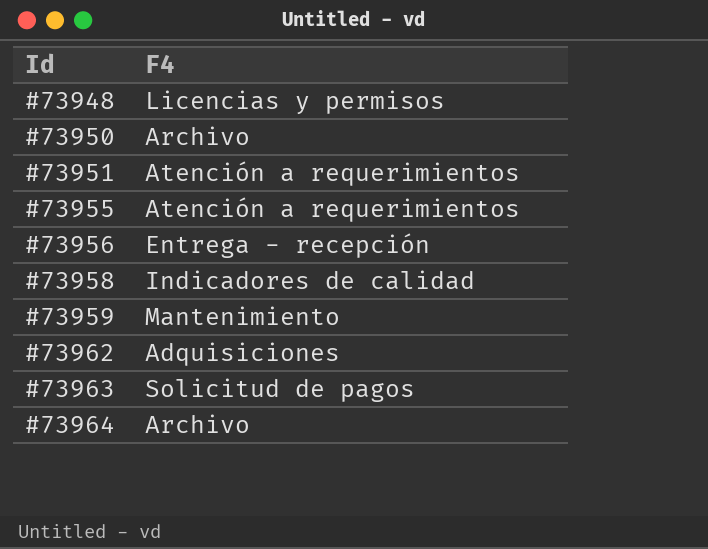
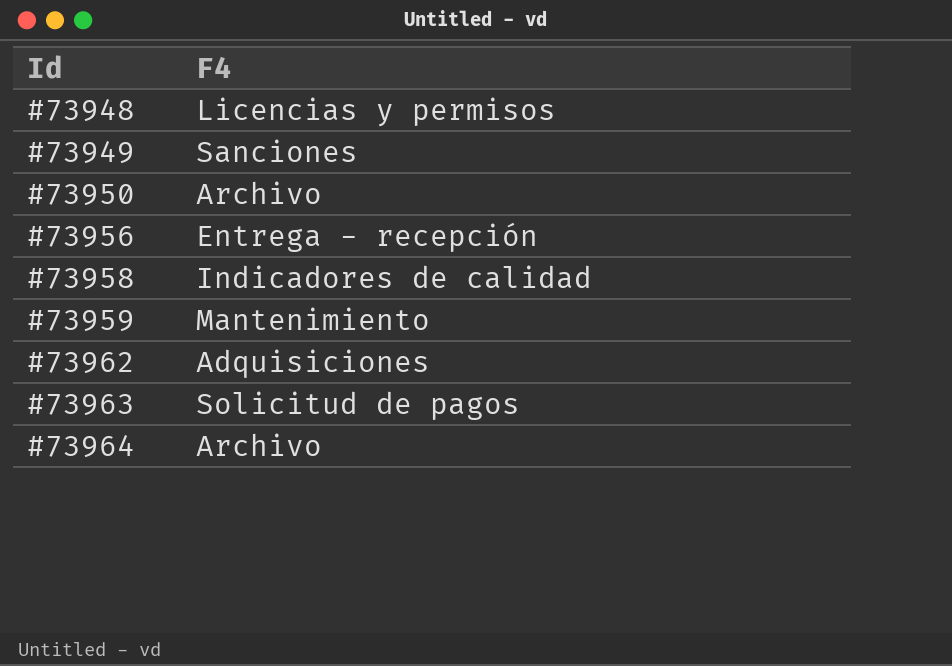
row #73951: Atención a requerimientos -> none
row #73955: Atención a requerimientos -> none
row #73949: none -> Sanciones

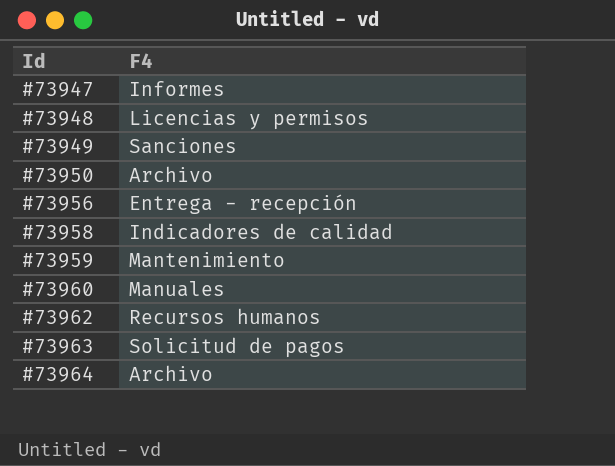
row #73947: none -> Informes
row #73960: none -> Manuales
#73962 | F4: Adquisiciones -> Recursos humanos

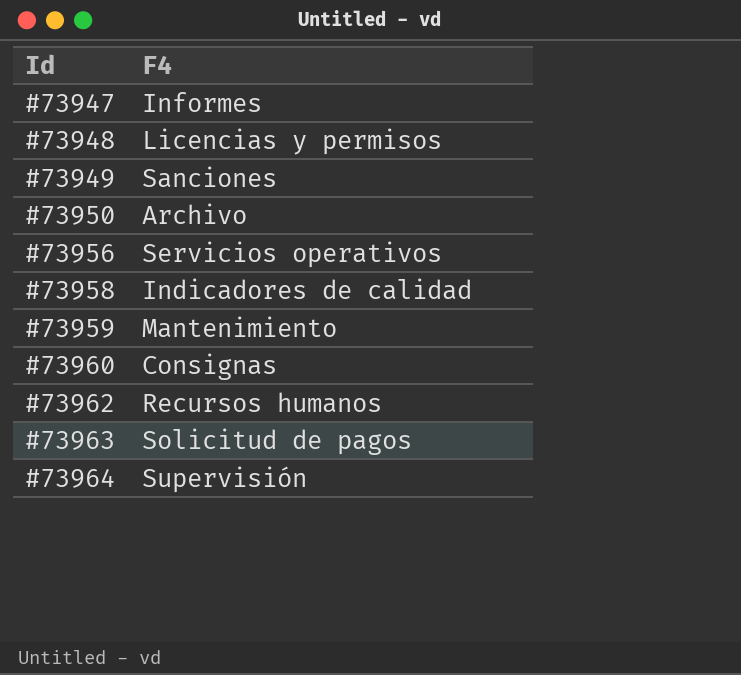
#73956 | F4: Entrega - recepción -> Servicios operativos
#73960 | F4: Manuales -> Consignas
#73964 | F4: Archivo -> Supervisión

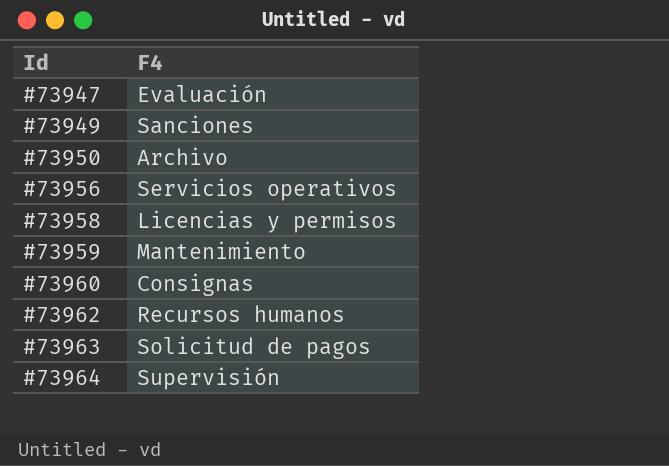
row #73948: Licencias y permisos -> none
#73947 | F4: Informes -> Evaluación
#73958 | F4: Indicadores de calidad -> Licencias y permisos

